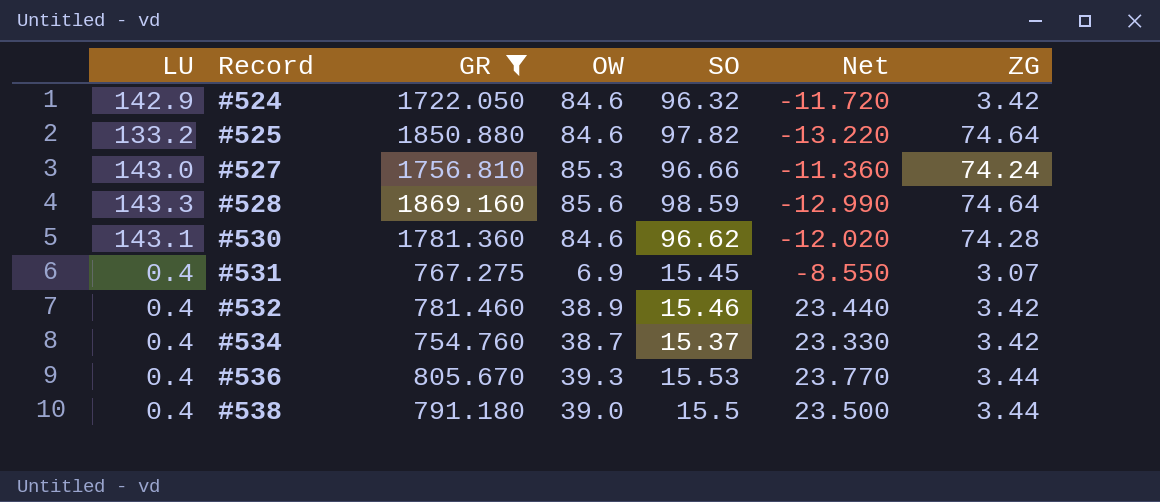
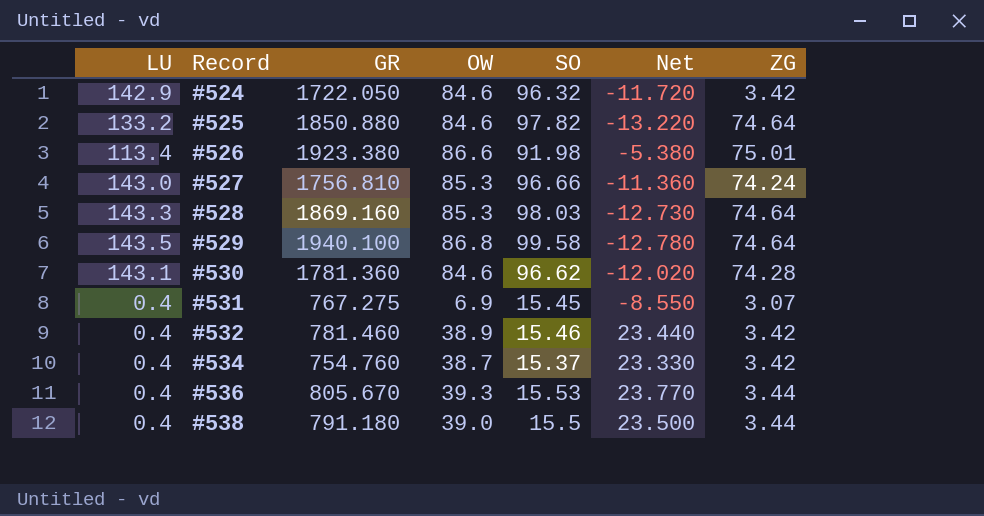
filter: GR <= 1869.160 -> none
#528 | OW: 85.6 -> 85.3
#528 | SO: 98.59 -> 98.03
#528 | Net: -12.990 -> -12.730

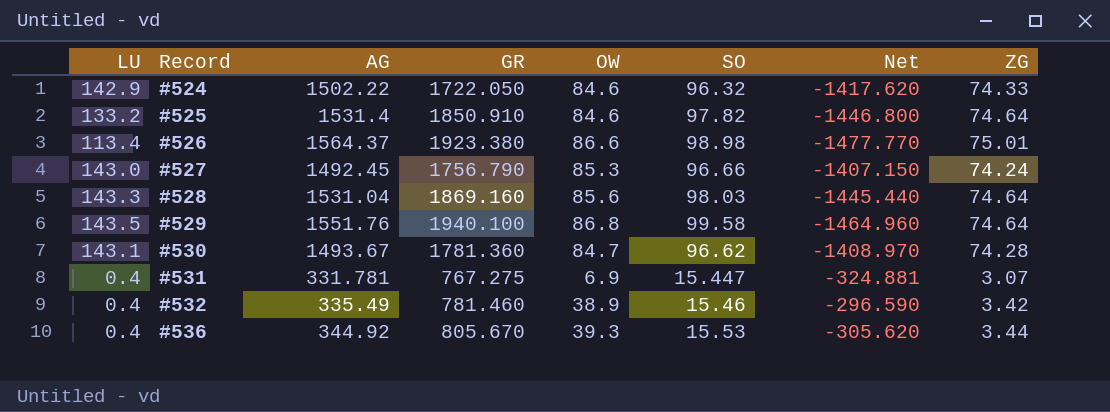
column AG | position: none -> 3
column Net | formula: [OW] - [SO] -> [OW] - [AG]
row #534: 0.4 | 754.760 | 38.7 | 15.37 | 23.330 | 3.42 -> none
row #538: 0.4 | 791.180 | 39.0 | 15.5 | 23.500 | 3.44 -> none
#524 | ZG: 3.42 -> 74.33
#525 | GR: 1850.880 -> 1850.910
#526 | SO: 91.98 -> 98.98
#527 | GR: 1756.810 -> 1756.790
#528 | OW: 85.3 -> 85.6
#530 | OW: 84.6 -> 84.7
#531 | SO: 15.45 -> 15.447

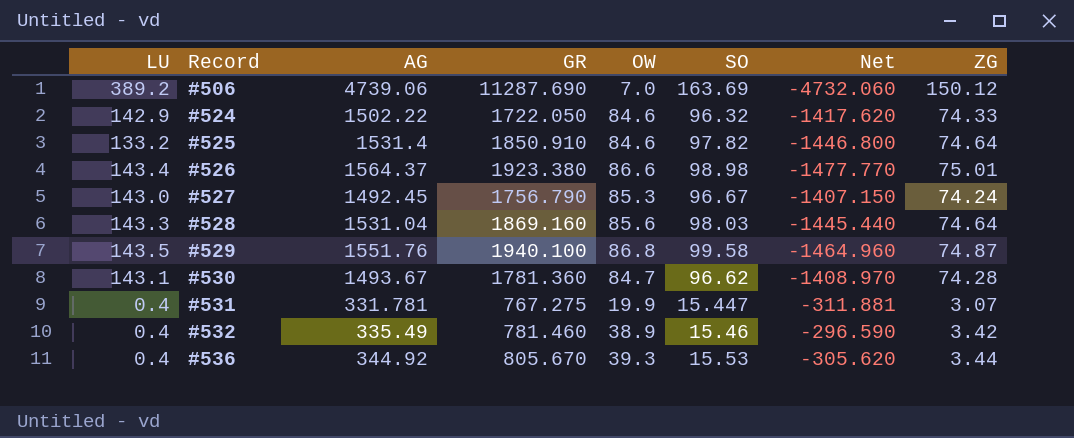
row #506: none -> 389.2 | 4739.06 | 11287.690 | 7.0 | 163.69 | -4732.060 | 150.12
#526 | LU: 113.4 -> 143.4
#527 | SO: 96.66 -> 96.67
#529 | ZG: 74.64 -> 74.87
#531 | OW: 6.9 -> 19.9
#531 | Net: -324.881 -> -311.881

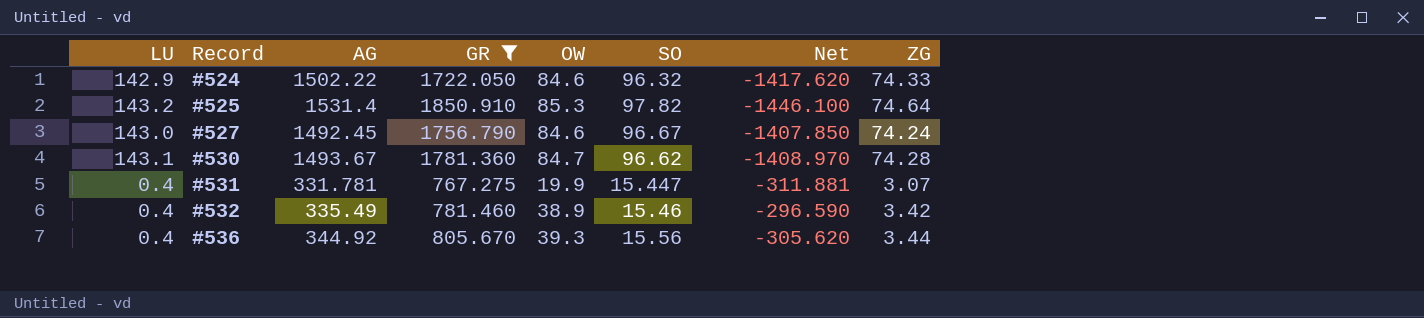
filter: none -> GR <= 1850.910
#525 | LU: 133.2 -> 143.2
#525 | OW: 84.6 -> 85.3
#525 | Net: -1446.800 -> -1446.100
#527 | OW: 85.3 -> 84.6
#527 | Net: -1407.150 -> -1407.850
#536 | SO: 15.53 -> 15.56

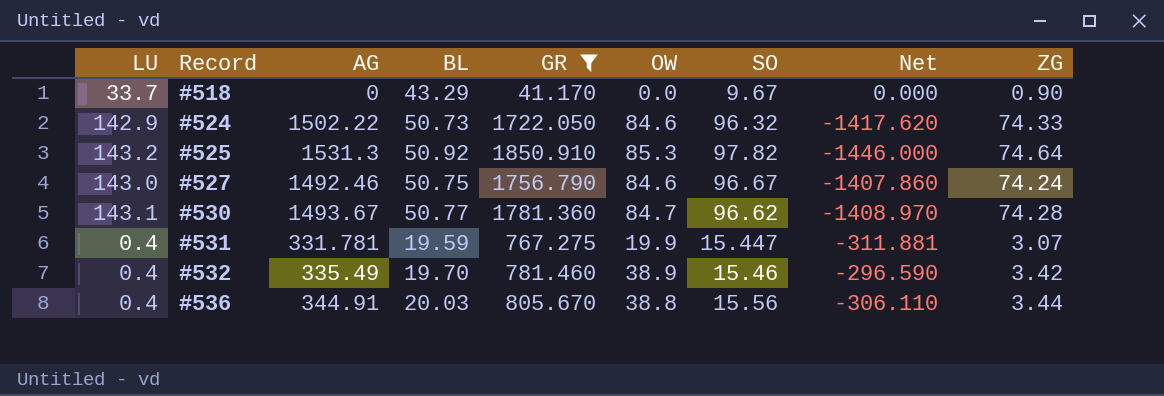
column BL | position: none -> 4
row #518: none -> 33.7 | 0 | 43.29 | 41.170 | 0.0 | 9.67 | 0.000 | 0.90
#525 | AG: 1531.4 -> 1531.3
#525 | Net: -1446.100 -> -1446.000
#527 | AG: 1492.45 -> 1492.46
#527 | Net: -1407.850 -> -1407.860
#536 | AG: 344.92 -> 344.91
#536 | OW: 39.3 -> 38.8
#536 | Net: -305.620 -> -306.110

